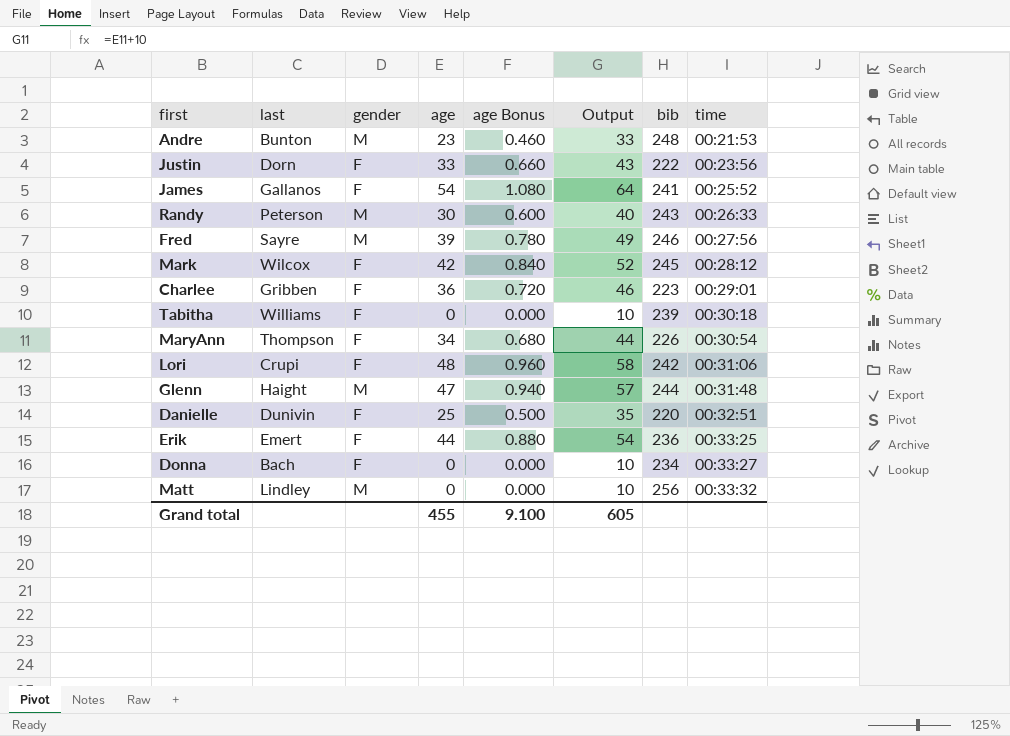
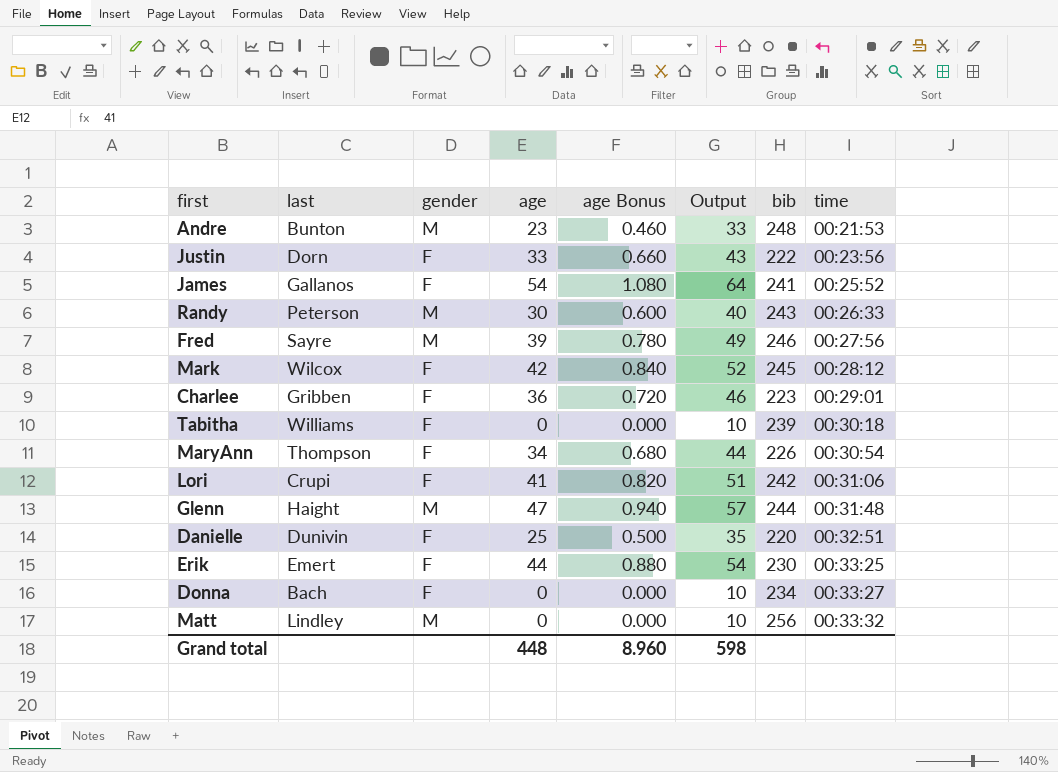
Lori | age: 48 -> 41
Lori | age Bonus: 0.960 -> 0.820
Lori | Output: 58 -> 51
Erik | bib: 236 -> 230
Grand total | age: 455 -> 448
Grand total | age Bonus: 9.100 -> 8.960
Grand total | Output: 605 -> 598

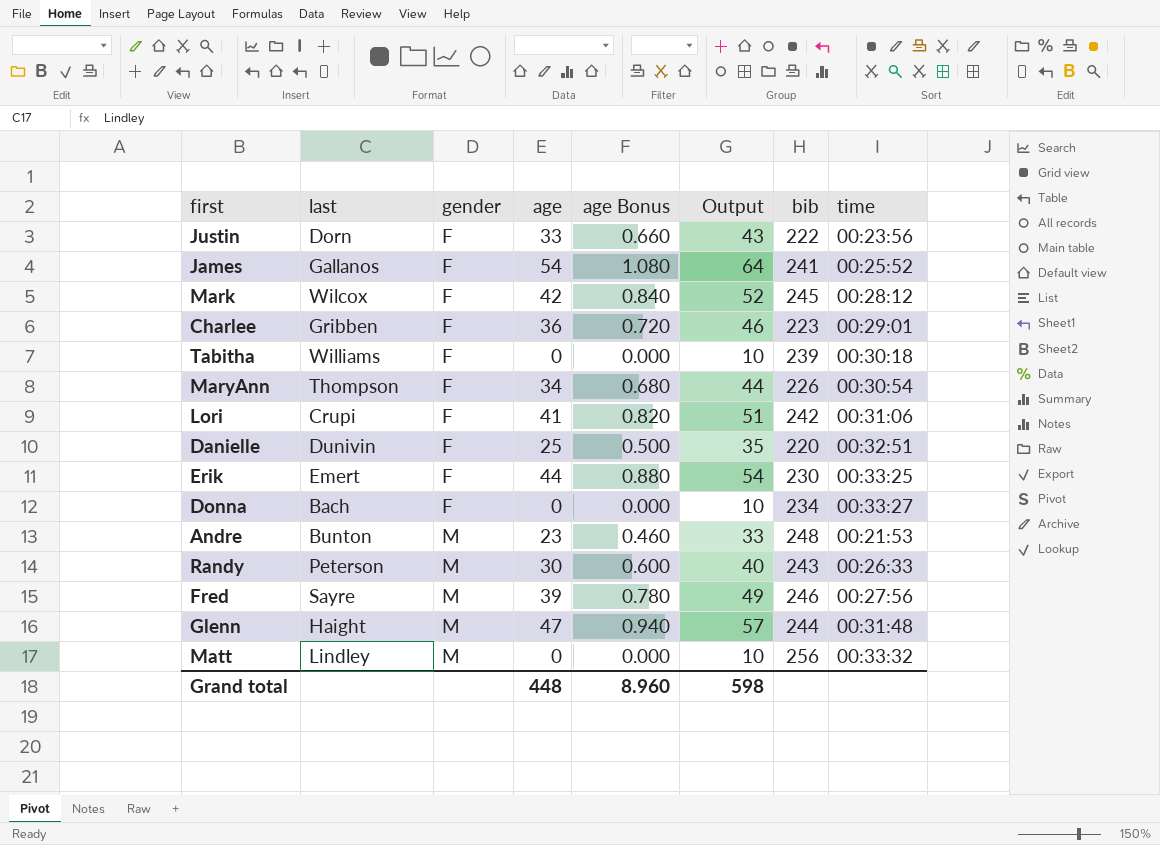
row order: time ascending -> gender ascending

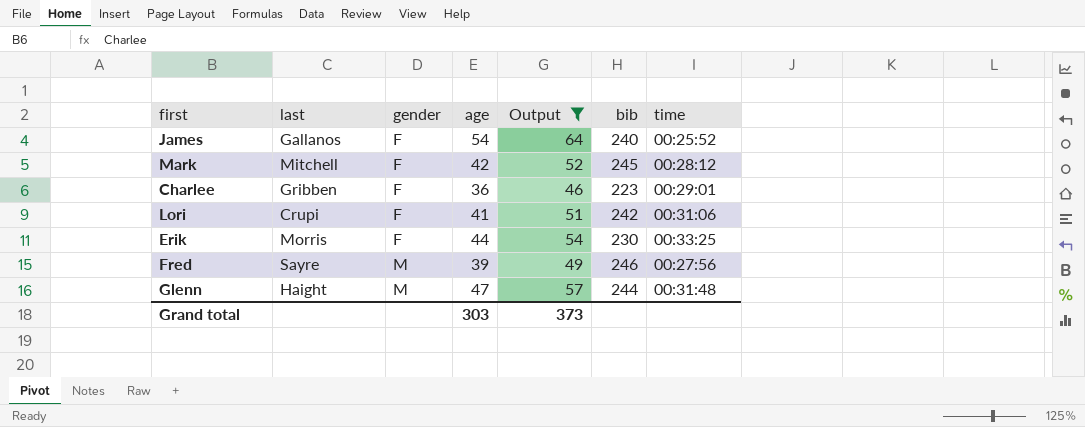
filter: none -> Output >= 46
column age Bonus | formula: [age] * 0.02 -> none
James | bib: 241 -> 240
Mark | last: Wilcox -> Mitchell
Erik | last: Emert -> Morris
Grand total | age: 448 -> 303
Grand total | Output: 598 -> 373

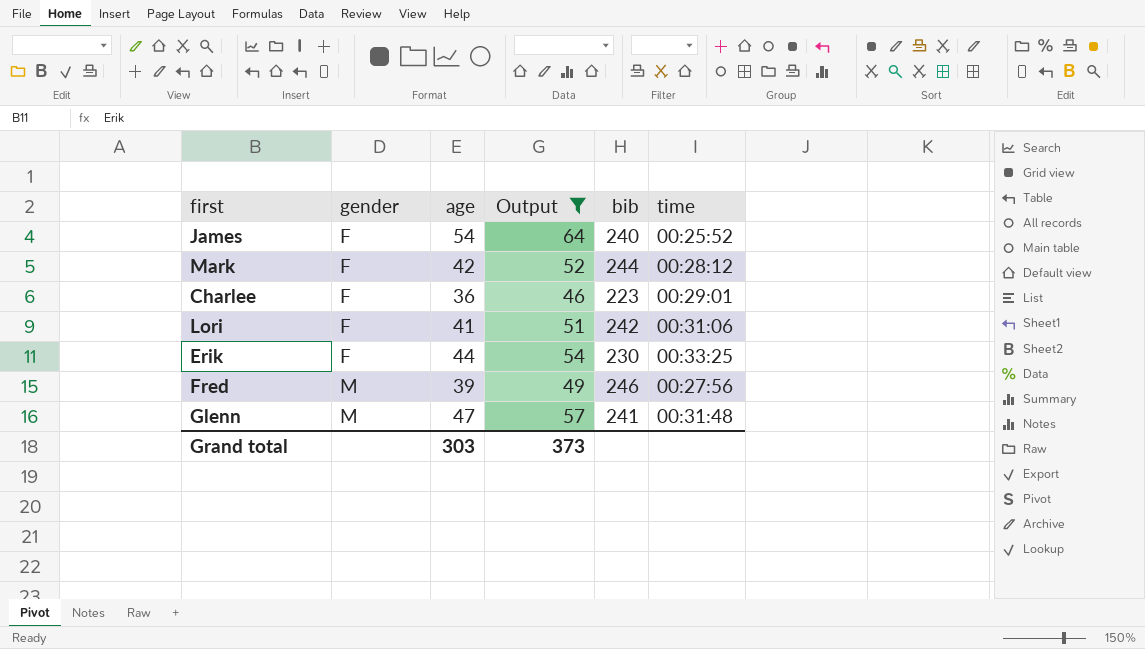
column last | position: 2 -> none
Mark | bib: 245 -> 244
Glenn | bib: 244 -> 241

